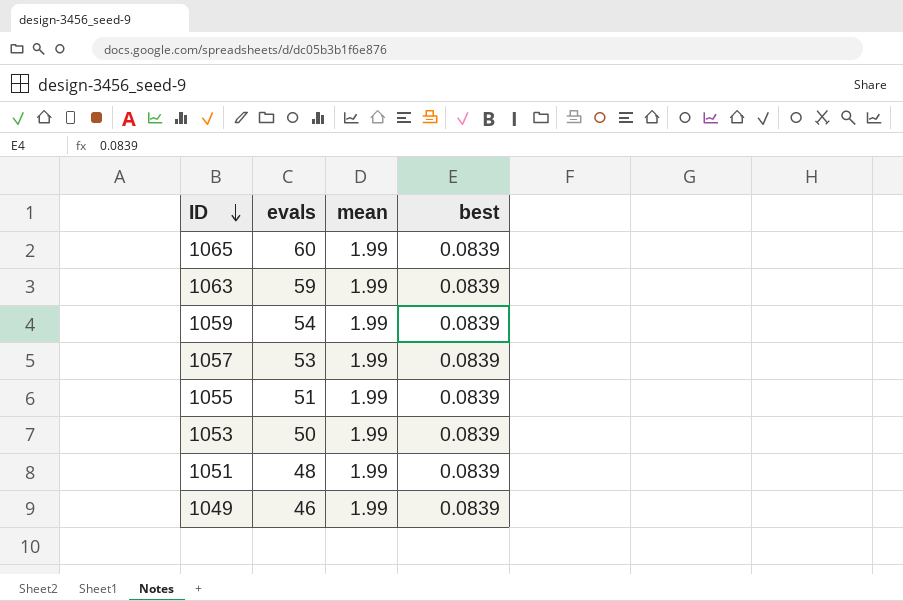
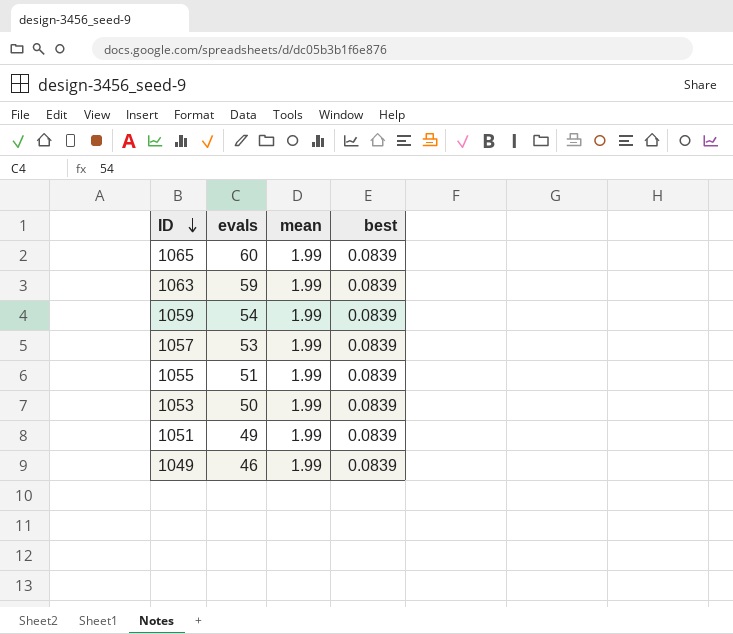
1051 | evals: 48 -> 49

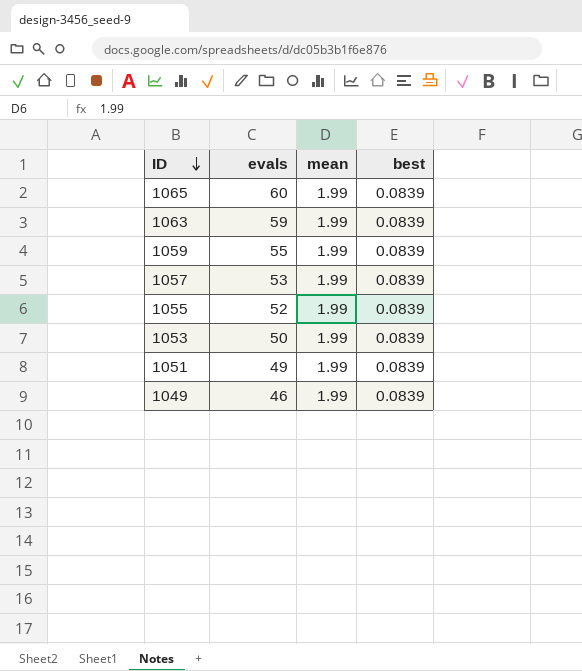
1059 | evals: 54 -> 55
1055 | evals: 51 -> 52

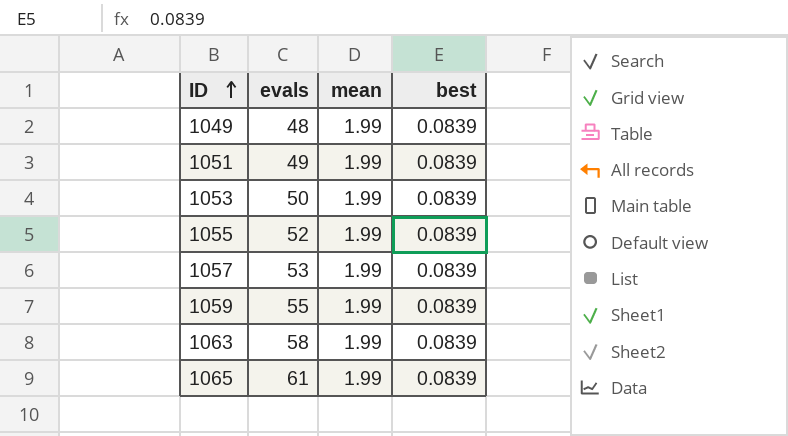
row order: ID descending -> ID ascending
1049 | evals: 46 -> 48
1063 | evals: 59 -> 58
1065 | evals: 60 -> 61

